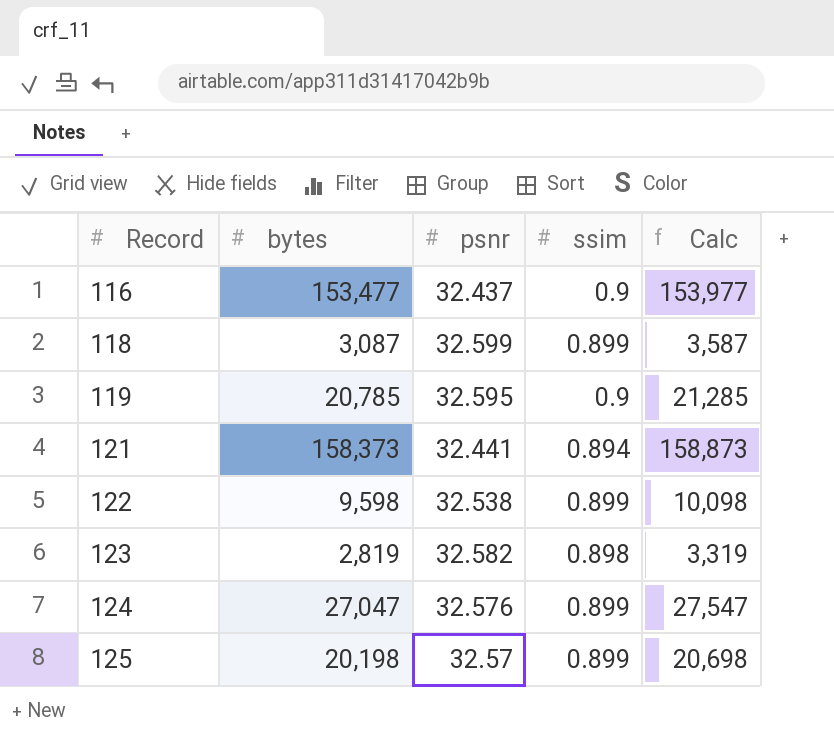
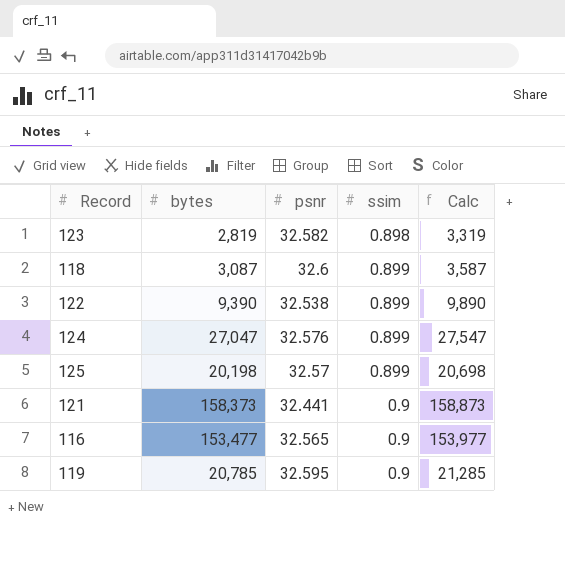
row order: Record ascending -> ssim ascending
118 | psnr: 32.599 -> 32.6
122 | bytes: 9,598 -> 9,390
122 | Calc: 10,098 -> 9,890
121 | ssim: 0.894 -> 0.9
116 | psnr: 32.437 -> 32.565

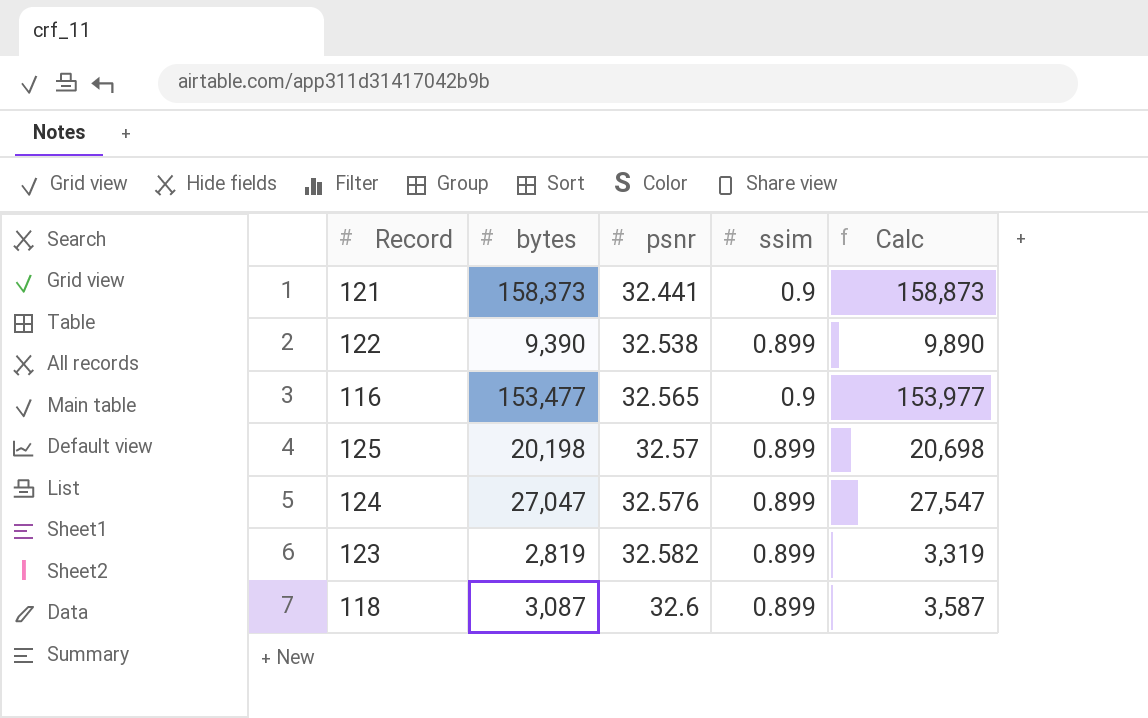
row order: ssim ascending -> psnr ascending
row 119: 20,785 | 32.595 | 0.9 | 21,285 -> none
123 | ssim: 0.898 -> 0.899

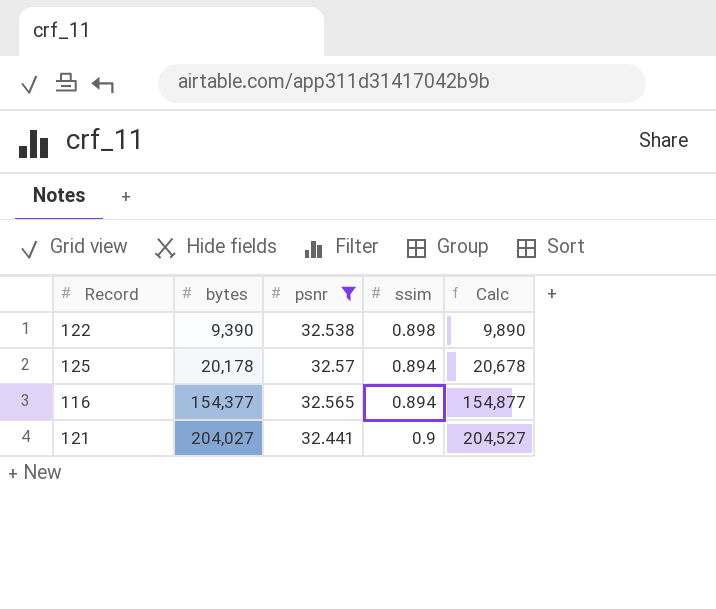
filter: none -> psnr <= 32.57
row order: psnr ascending -> bytes ascending
122 | ssim: 0.899 -> 0.898
125 | bytes: 20,198 -> 20,178
125 | ssim: 0.899 -> 0.894
125 | Calc: 20,698 -> 20,678
116 | bytes: 153,477 -> 154,377
116 | ssim: 0.9 -> 0.894
116 | Calc: 153,977 -> 154,877
121 | bytes: 158,373 -> 204,027
121 | Calc: 158,873 -> 204,527

